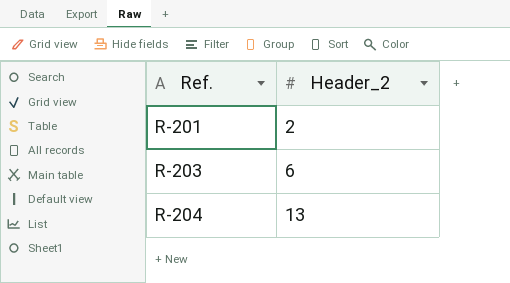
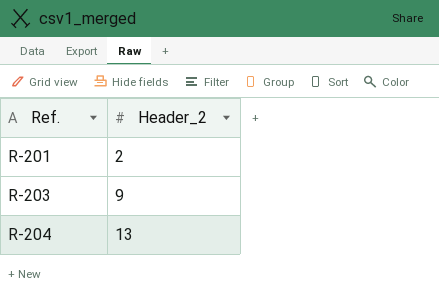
R-203 | Header_2: 6 -> 9

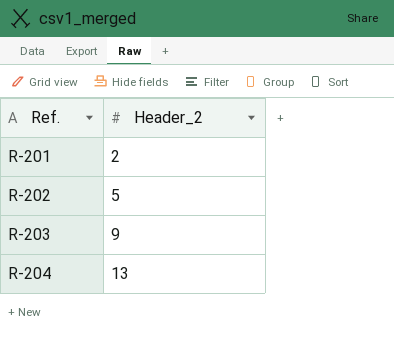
row R-202: none -> 5

